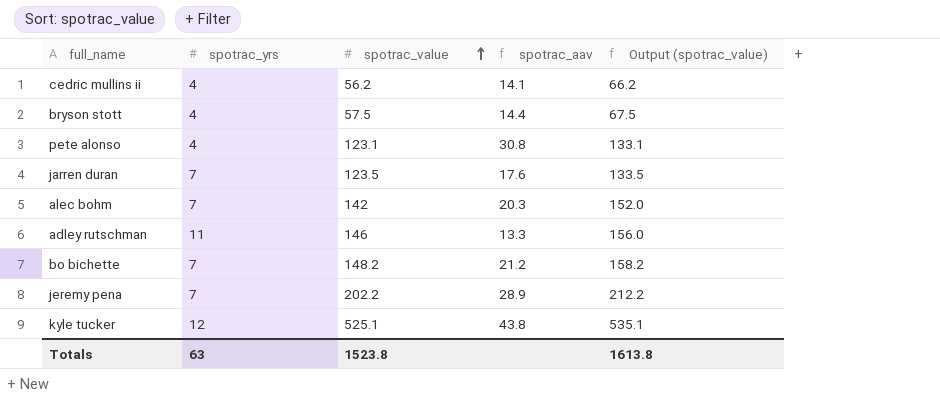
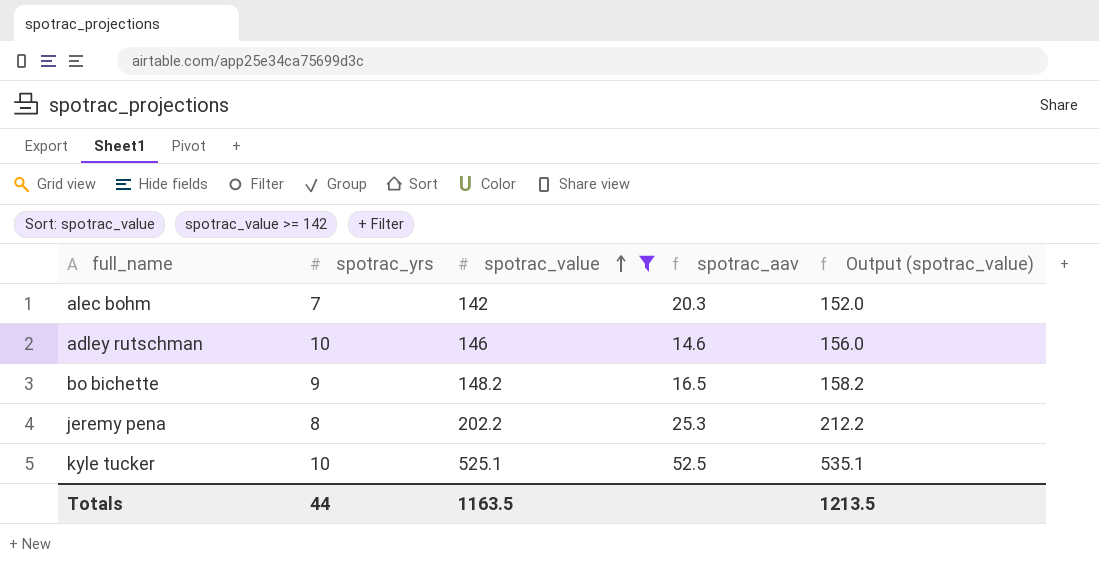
filter: none -> spotrac_value >= 142
adley rutschman | spotrac_yrs: 11 -> 10
adley rutschman | spotrac_aav: 13.3 -> 14.6
bo bichette | spotrac_yrs: 7 -> 9
bo bichette | spotrac_aav: 21.2 -> 16.5
jeremy pena | spotrac_yrs: 7 -> 8
jeremy pena | spotrac_aav: 28.9 -> 25.3
kyle tucker | spotrac_yrs: 12 -> 10
kyle tucker | spotrac_aav: 43.8 -> 52.5
Totals | spotrac_yrs: 63 -> 44
Totals | spotrac_value: 1523.8 -> 1163.5
Totals | Output (spotrac_value): 1613.8 -> 1213.5

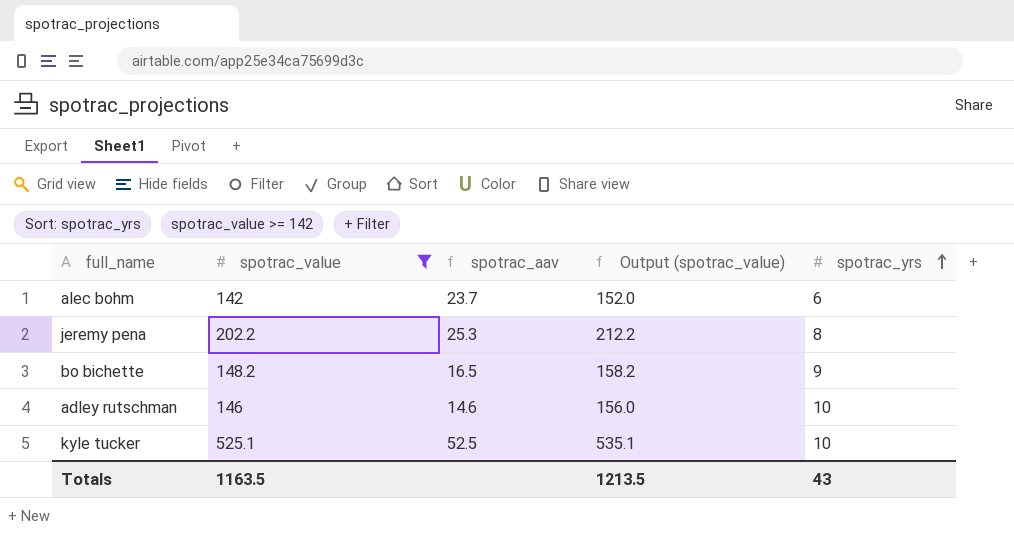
row order: spotrac_value ascending -> spotrac_yrs ascending
column spotrac_yrs | position: 2 -> 5
alec bohm | spotrac_aav: 20.3 -> 23.7
alec bohm | spotrac_yrs: 7 -> 6
Totals | spotrac_yrs: 44 -> 43

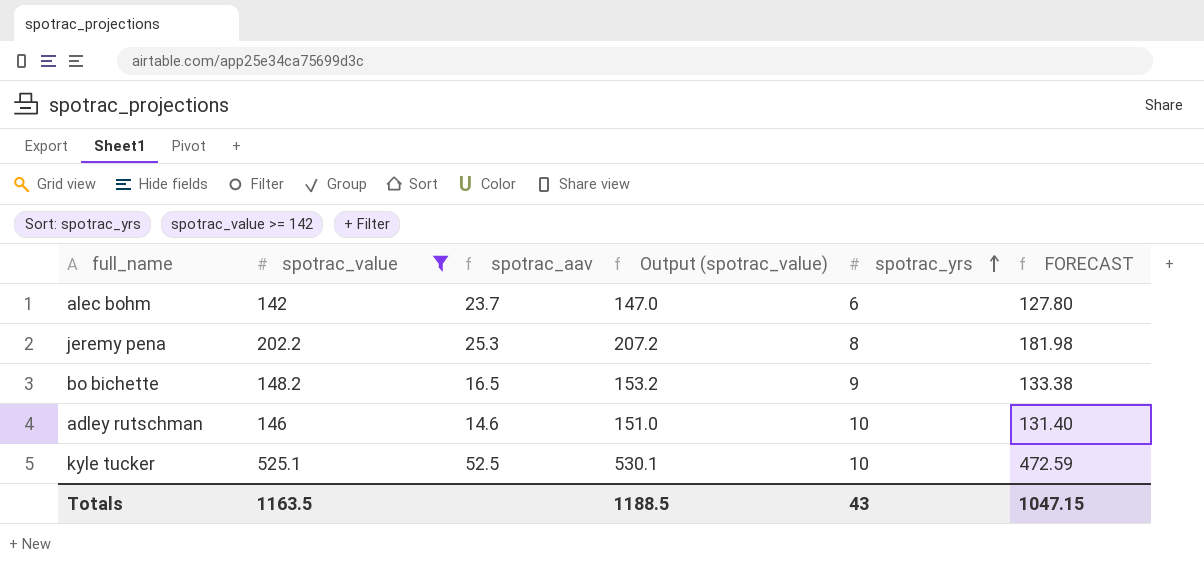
column Output (spotrac_value) | formula: [spotrac_value] + 10 -> [spotrac_value] + 5
column FORECAST | formula: none -> [spotrac_value] * 0.9
Totals | Output (spotrac_value): 1213.5 -> 1188.5

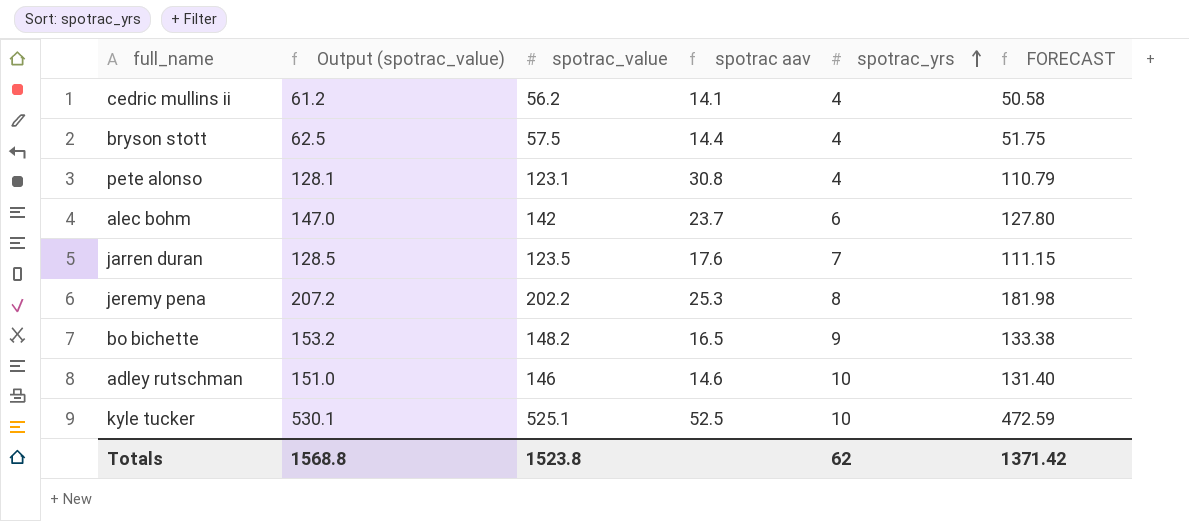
filter: spotrac_value >= 142 -> none
column Output (spotrac_value) | position: 4 -> 2
column name: spotrac_aav -> spotrac aav
Totals | Output (spotrac_value): 1188.5 -> 1568.8
Totals | spotrac_value: 1163.5 -> 1523.8
Totals | spotrac_yrs: 43 -> 62
Totals | FORECAST: 1047.15 -> 1371.42

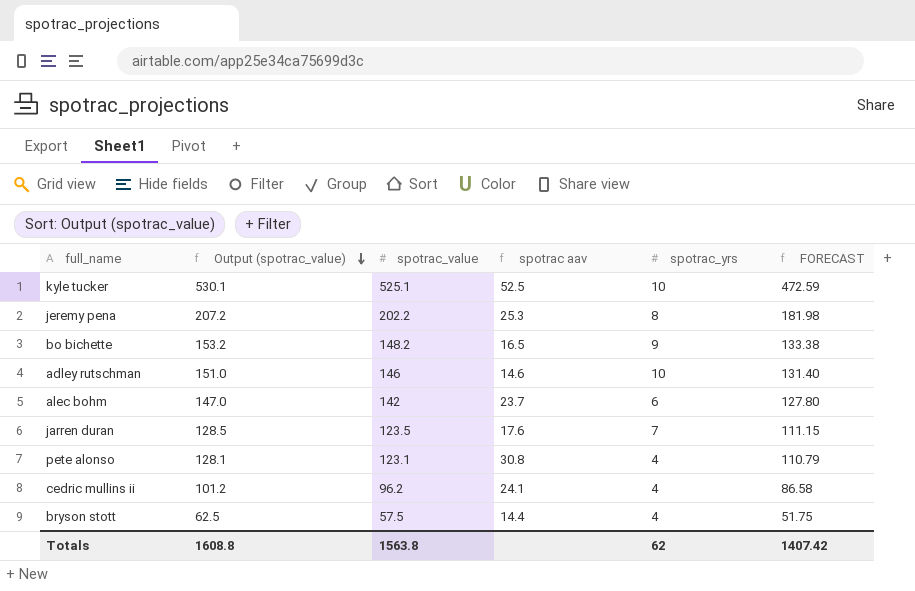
row order: spotrac_yrs ascending -> Output (spotrac_value) descending
cedric mullins ii | Output (spotrac_value): 61.2 -> 101.2
cedric mullins ii | spotrac_value: 56.2 -> 96.2
cedric mullins ii | spotrac aav: 14.1 -> 24.1
cedric mullins ii | FORECAST: 50.58 -> 86.58
Totals | Output (spotrac_value): 1568.8 -> 1608.8
Totals | spotrac_value: 1523.8 -> 1563.8
Totals | FORECAST: 1371.42 -> 1407.42

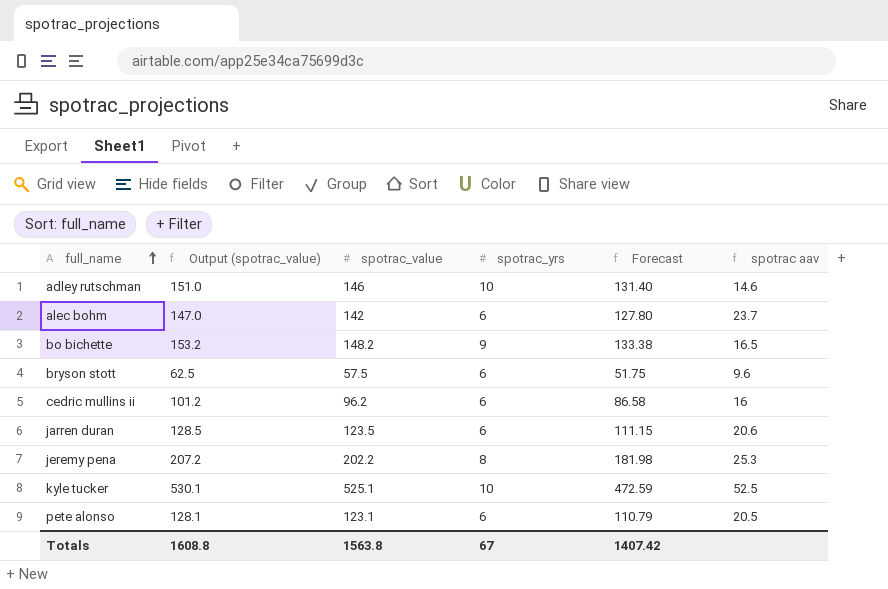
row order: Output (spotrac_value) descending -> full_name ascending
column name: FORECAST -> Forecast
column spotrac aav | position: 4 -> 6
bryson stott | spotrac_yrs: 4 -> 6
bryson stott | spotrac aav: 14.4 -> 9.6
cedric mullins ii | spotrac_yrs: 4 -> 6
cedric mullins ii | spotrac aav: 24.1 -> 16
jarren duran | spotrac_yrs: 7 -> 6
jarren duran | spotrac aav: 17.6 -> 20.6
pete alonso | spotrac_yrs: 4 -> 6
pete alonso | spotrac aav: 30.8 -> 20.5
Totals | spotrac_yrs: 62 -> 67

